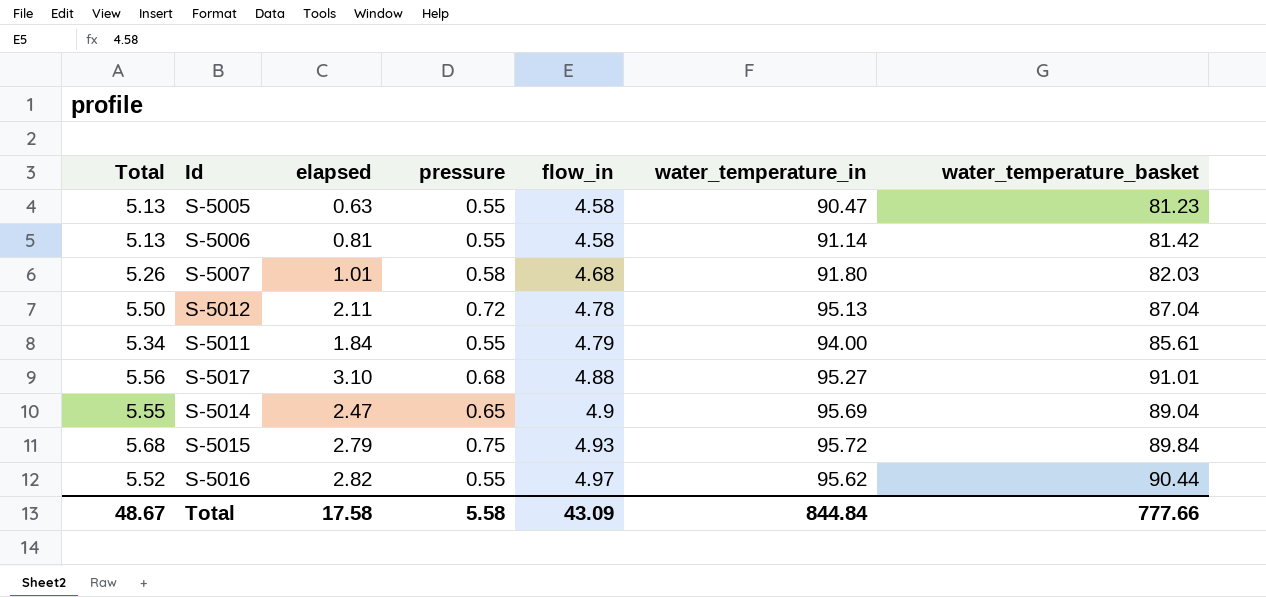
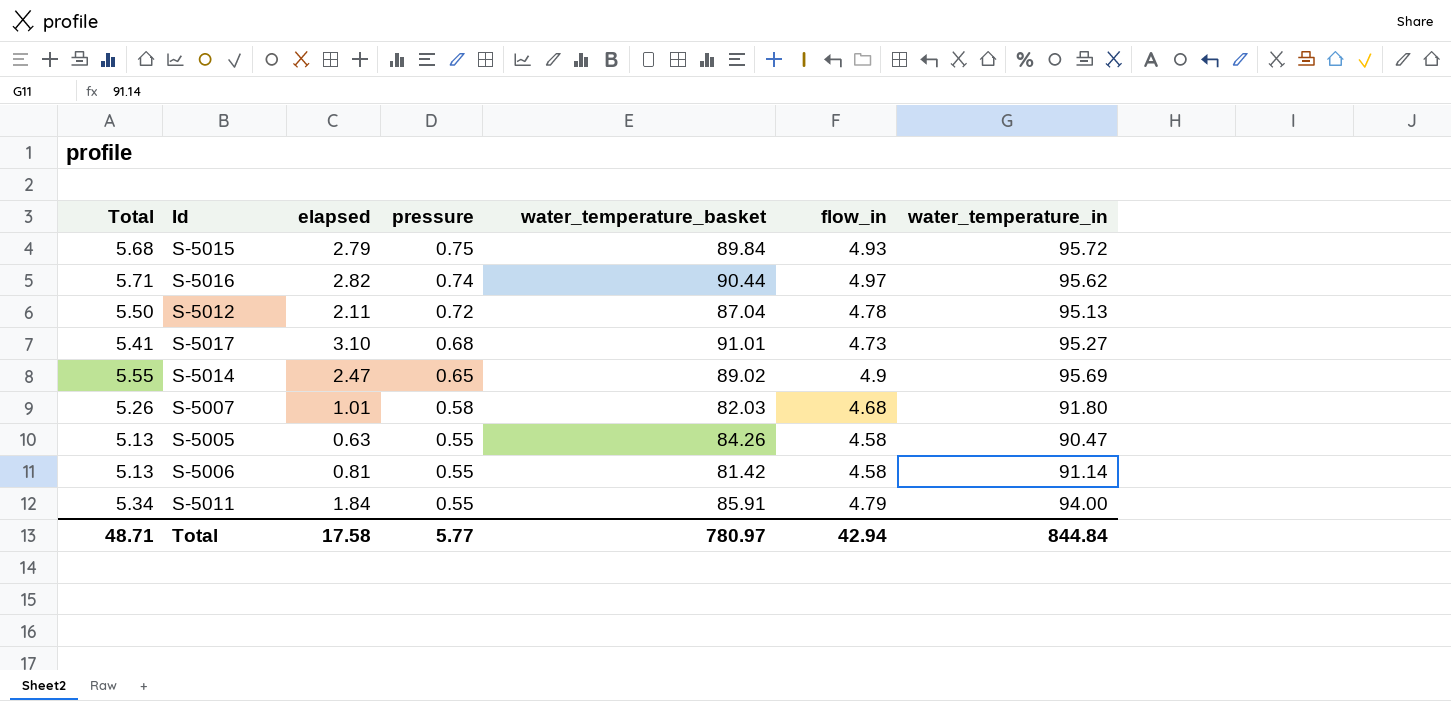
row order: flow_in ascending -> pressure descending
column water_temperature_basket | position: 7 -> 5
S-5016 | Total: 5.52 -> 5.71
S-5016 | pressure: 0.55 -> 0.74
S-5017 | Total: 5.56 -> 5.41
S-5017 | flow_in: 4.88 -> 4.73
S-5014 | water_temperature_basket: 89.04 -> 89.02
S-5005 | water_temperature_basket: 81.23 -> 84.26
S-5011 | water_temperature_basket: 85.61 -> 85.91
Total | Total: 48.67 -> 48.71
Total | pressure: 5.58 -> 5.77
Total | water_temperature_basket: 777.66 -> 780.97
Total | flow_in: 43.09 -> 42.94

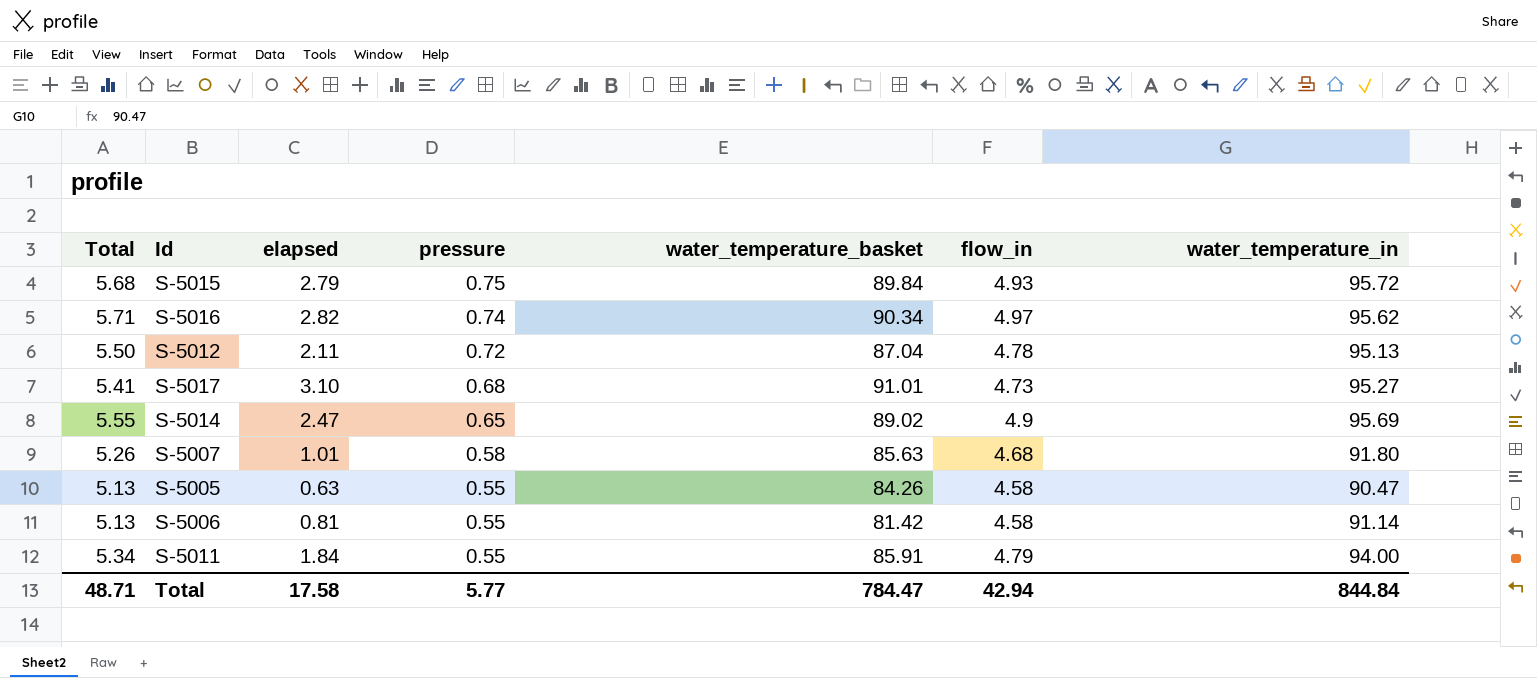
S-5016 | water_temperature_basket: 90.44 -> 90.34
S-5007 | water_temperature_basket: 82.03 -> 85.63
Total | water_temperature_basket: 780.97 -> 784.47

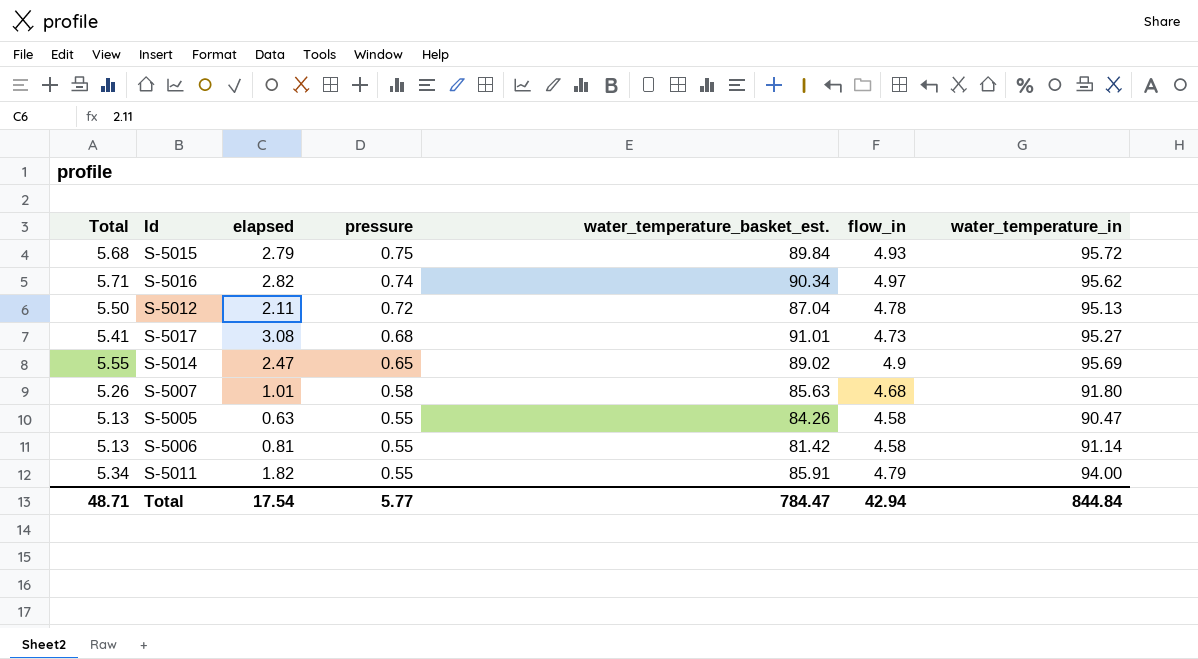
column name: water_temperature_basket -> water_temperature_basket_est.
S-5017 | elapsed: 3.10 -> 3.08
S-5011 | elapsed: 1.84 -> 1.82
Total | elapsed: 17.58 -> 17.54

